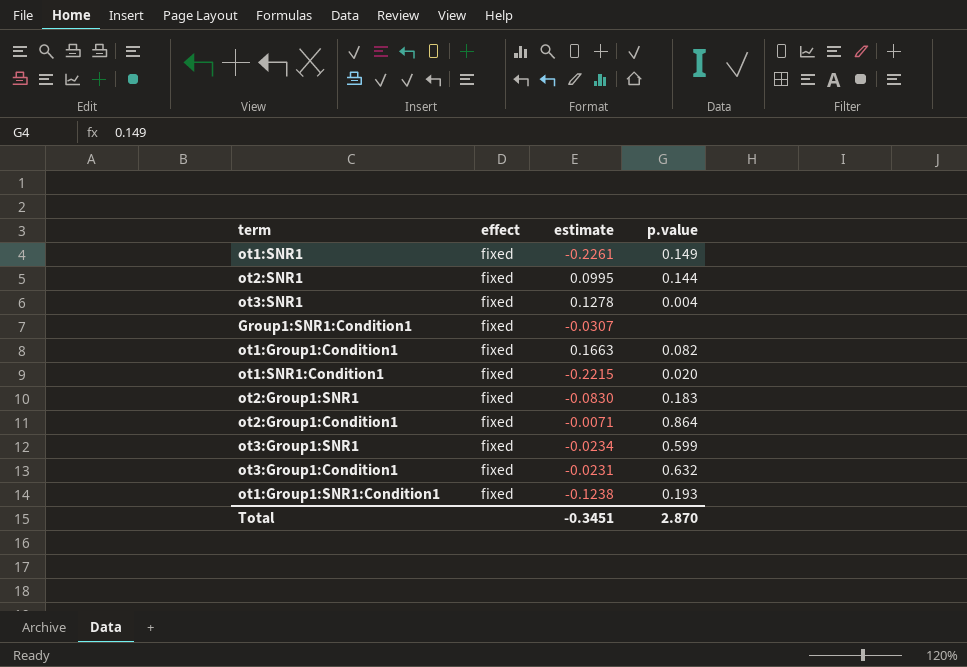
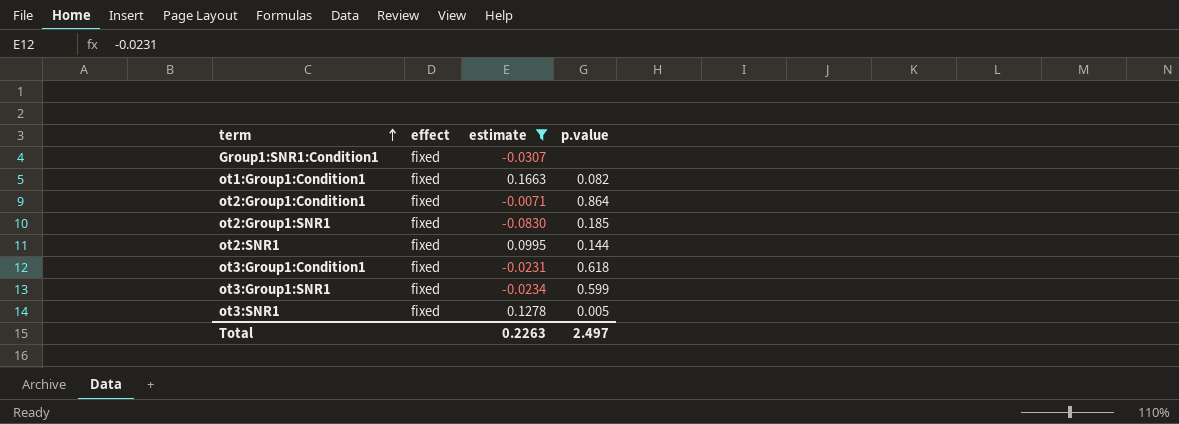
filter: none -> estimate >= -0.0830
row order: none -> term ascending
ot2:Group1:SNR1 | p.value: 0.183 -> 0.185
ot3:Group1:Condition1 | p.value: 0.632 -> 0.618
ot3:SNR1 | p.value: 0.004 -> 0.005
Total | estimate: -0.3451 -> 0.2263
Total | p.value: 2.870 -> 2.497

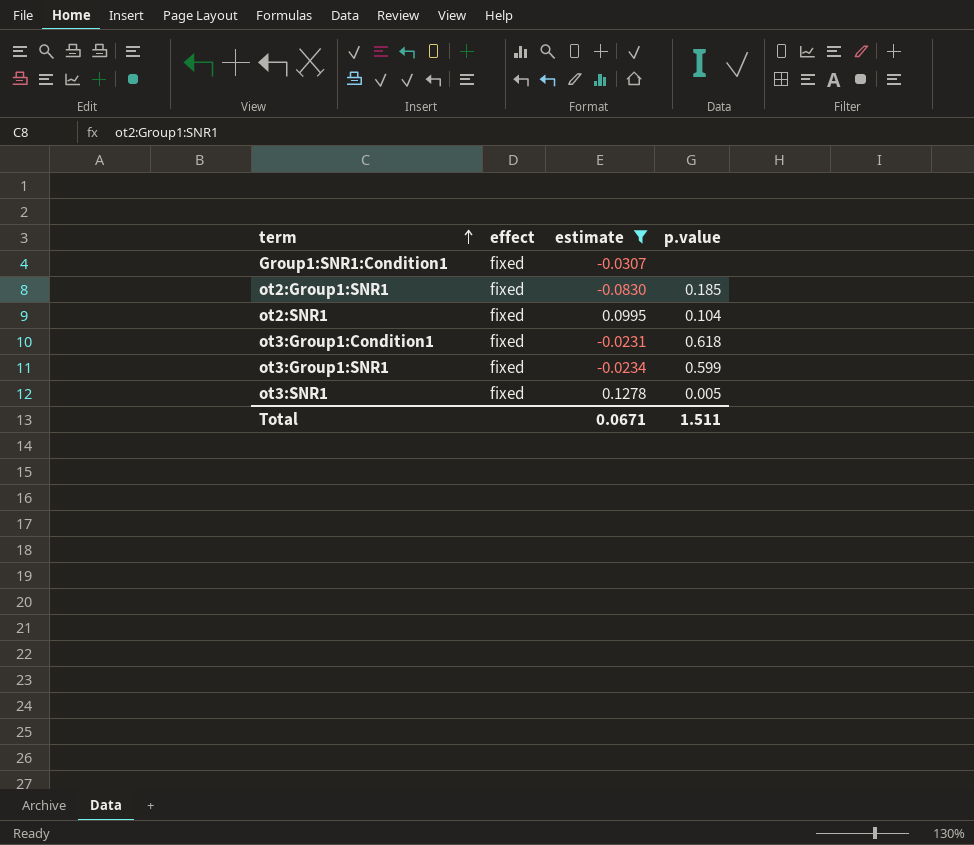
row ot1:Group1:Condition1: fixed | 0.1663 | 0.082 -> none
row ot2:Group1:Condition1: fixed | -0.0071 | 0.864 -> none
ot2:SNR1 | p.value: 0.144 -> 0.104
Total | estimate: 0.2263 -> 0.0671
Total | p.value: 2.497 -> 1.511

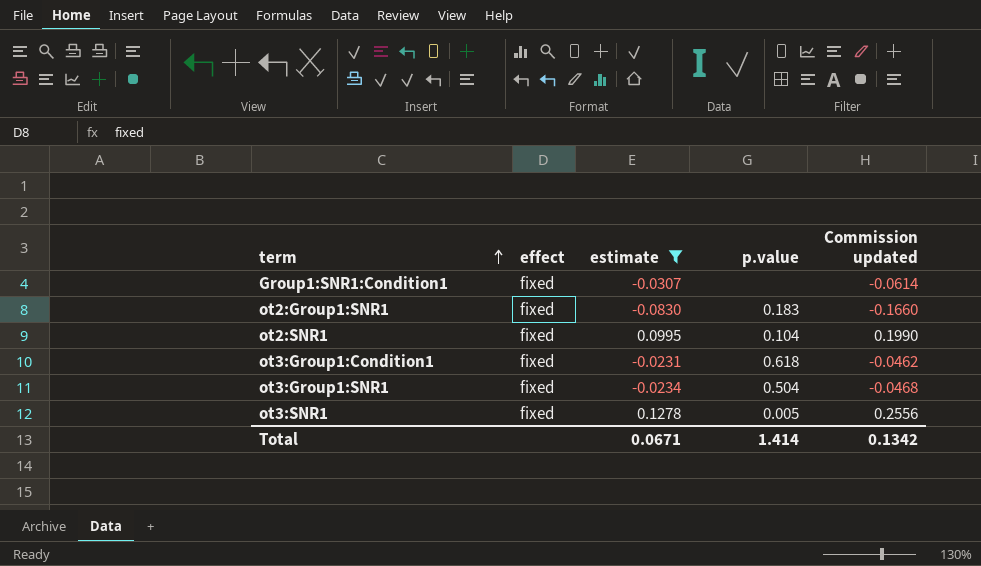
column Commission updated | formula: none -> [estimate] * 2
ot2:Group1:SNR1 | p.value: 0.185 -> 0.183
ot3:Group1:SNR1 | p.value: 0.599 -> 0.504
Total | p.value: 1.511 -> 1.414

